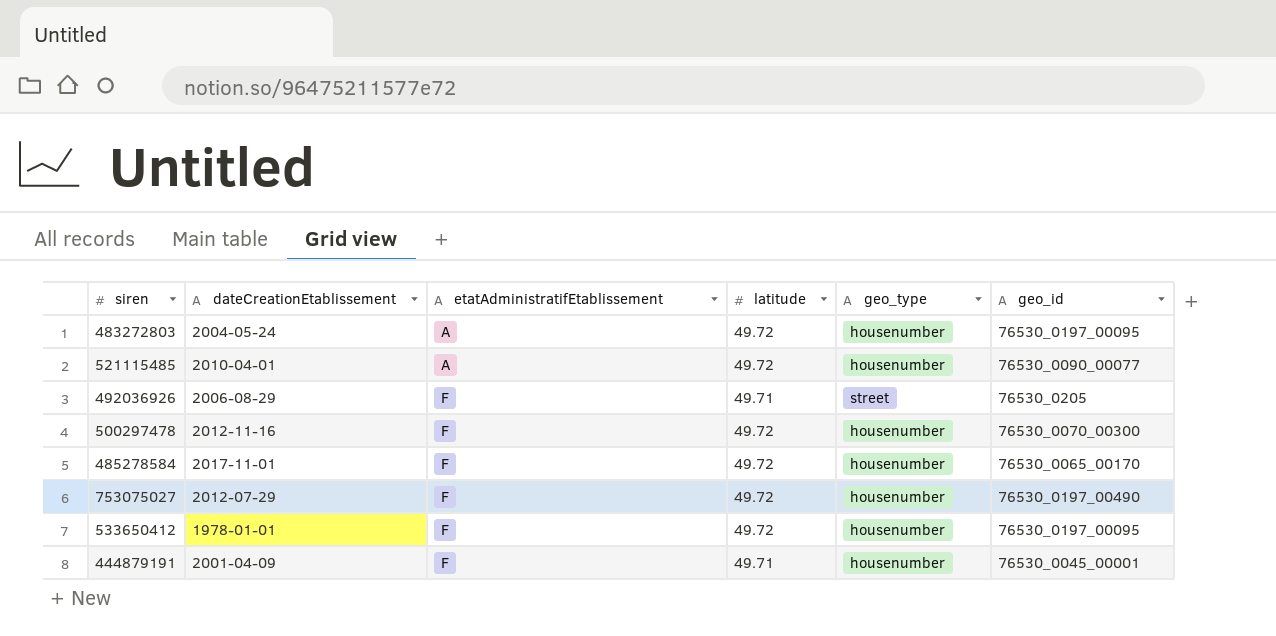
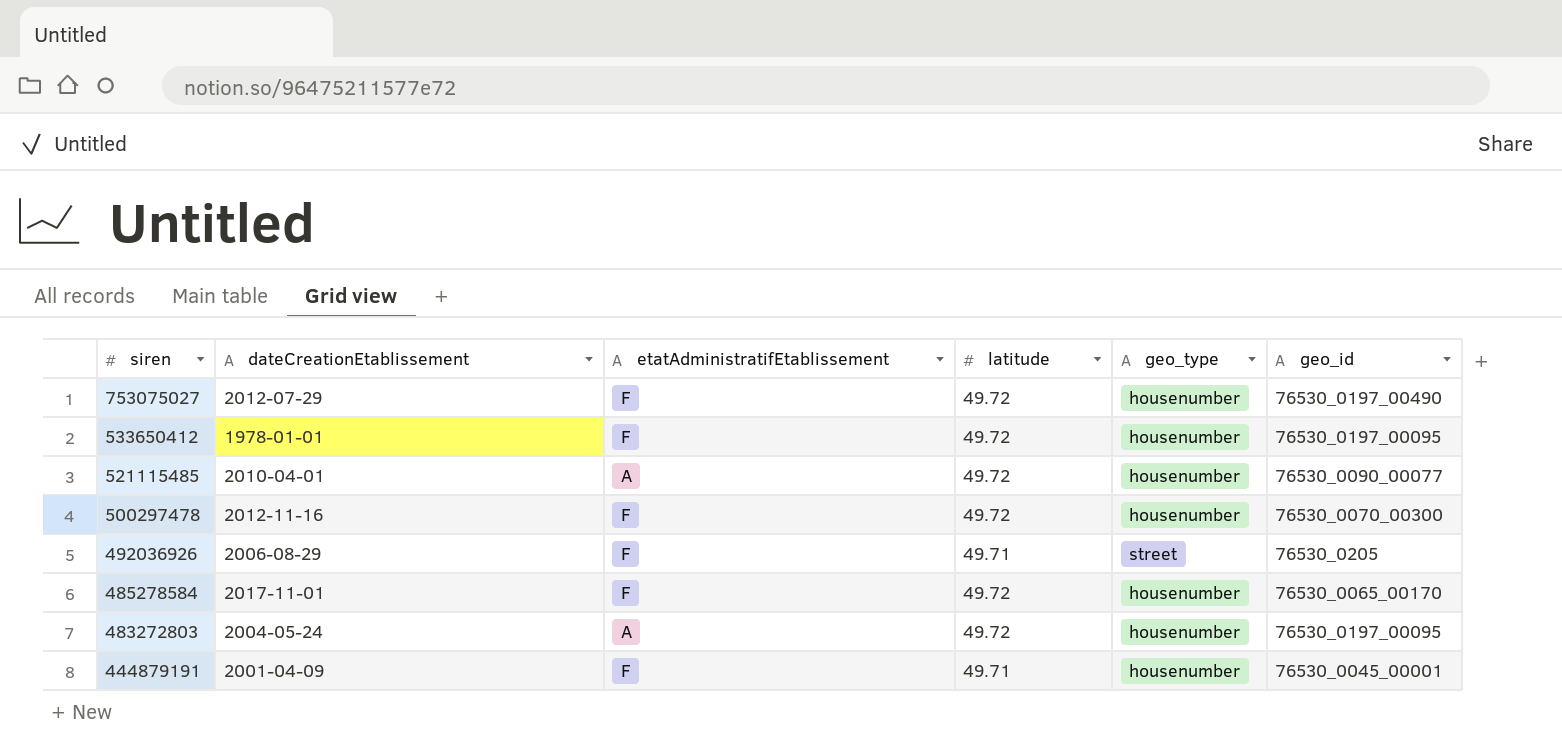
row order: etatAdministratifEtablissement ascending -> siren descending

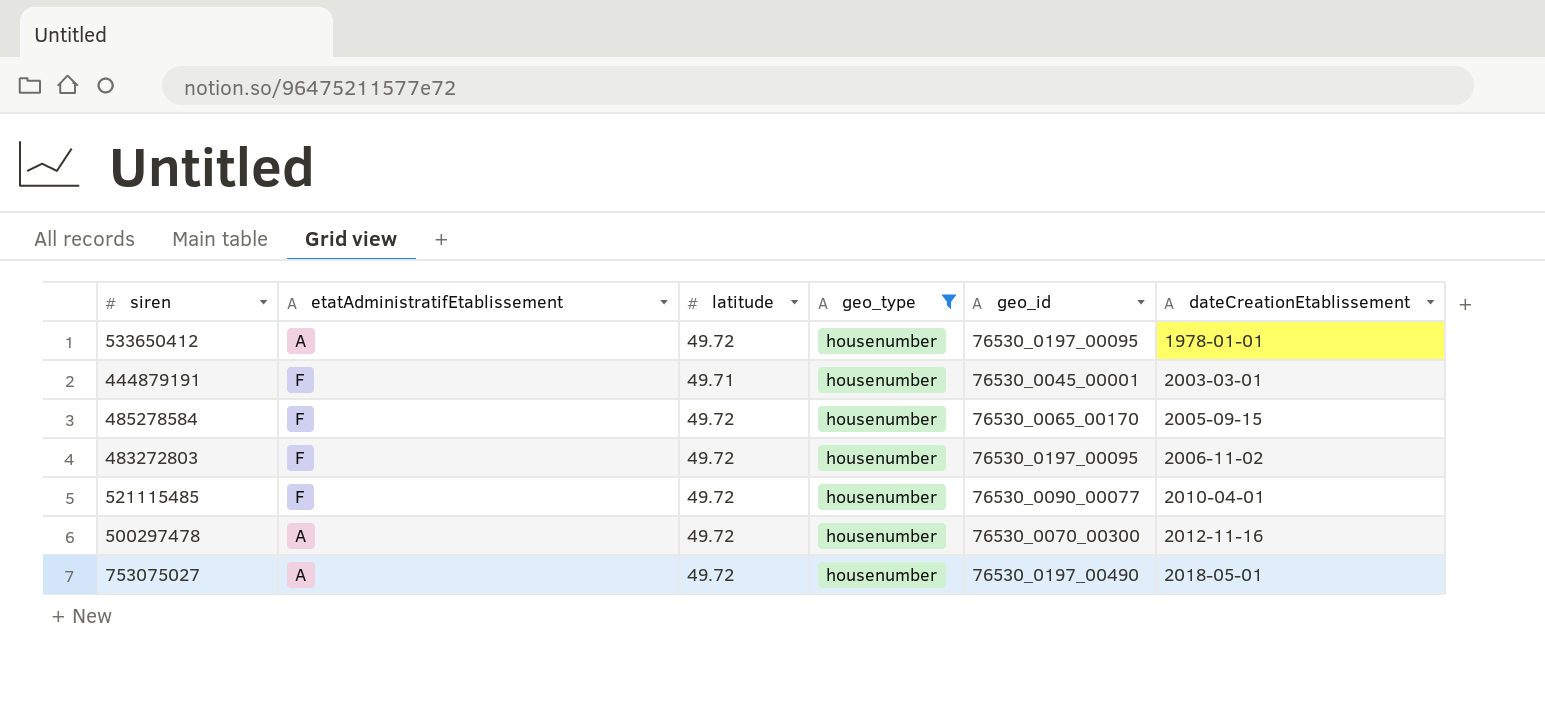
filter: none -> geo_type = housenumber
row order: siren descending -> dateCreationEtablissement ascending
column dateCreationEtablissement | position: 2 -> 6
533650412 | etatAdministratifEtablissement: F -> A
444879191 | dateCreationEtablissement: 2001-04-09 -> 2003-03-01
485278584 | dateCreationEtablissement: 2017-11-01 -> 2005-09-15
483272803 | etatAdministratifEtablissement: A -> F
483272803 | dateCreationEtablissement: 2004-05-24 -> 2006-11-02
521115485 | etatAdministratifEtablissement: A -> F
500297478 | etatAdministratifEtablissement: F -> A
753075027 | etatAdministratifEtablissement: F -> A
753075027 | dateCreationEtablissement: 2012-07-29 -> 2018-05-01

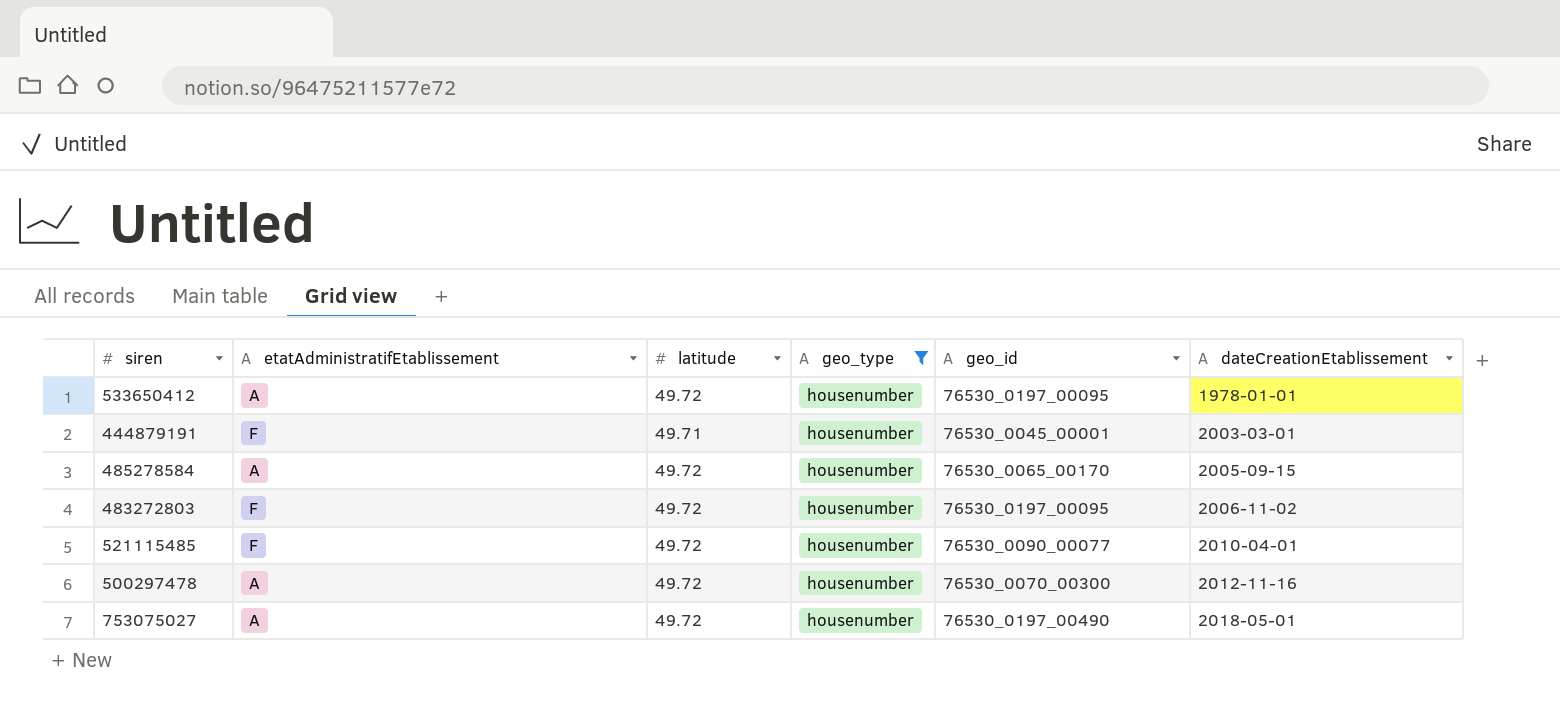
485278584 | etatAdministratifEtablissement: F -> A

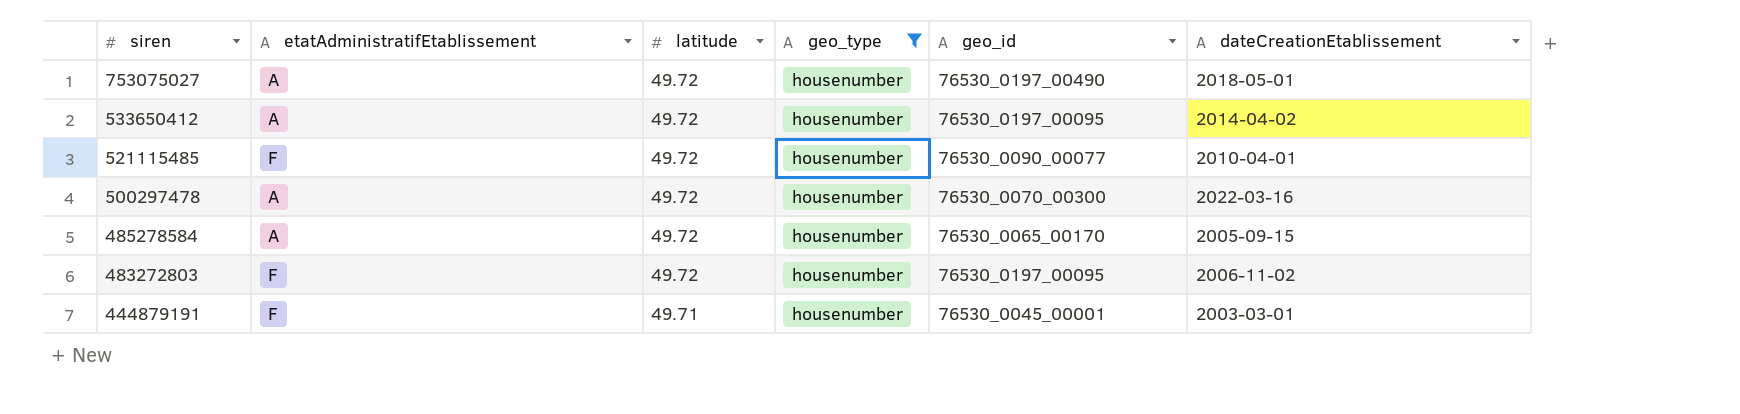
row order: dateCreationEtablissement ascending -> siren descending
533650412 | dateCreationEtablissement: 1978-01-01 -> 2014-04-02
500297478 | dateCreationEtablissement: 2012-11-16 -> 2022-03-16

